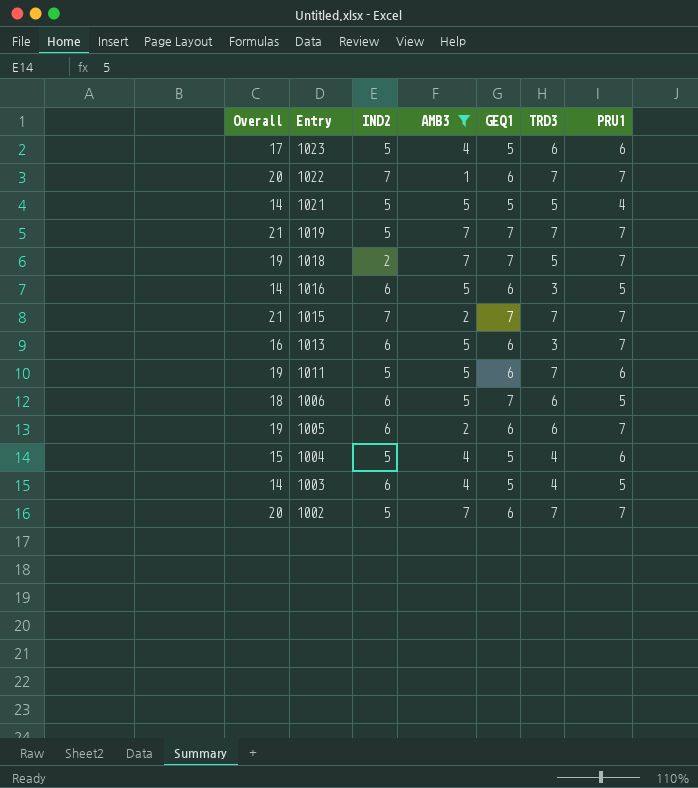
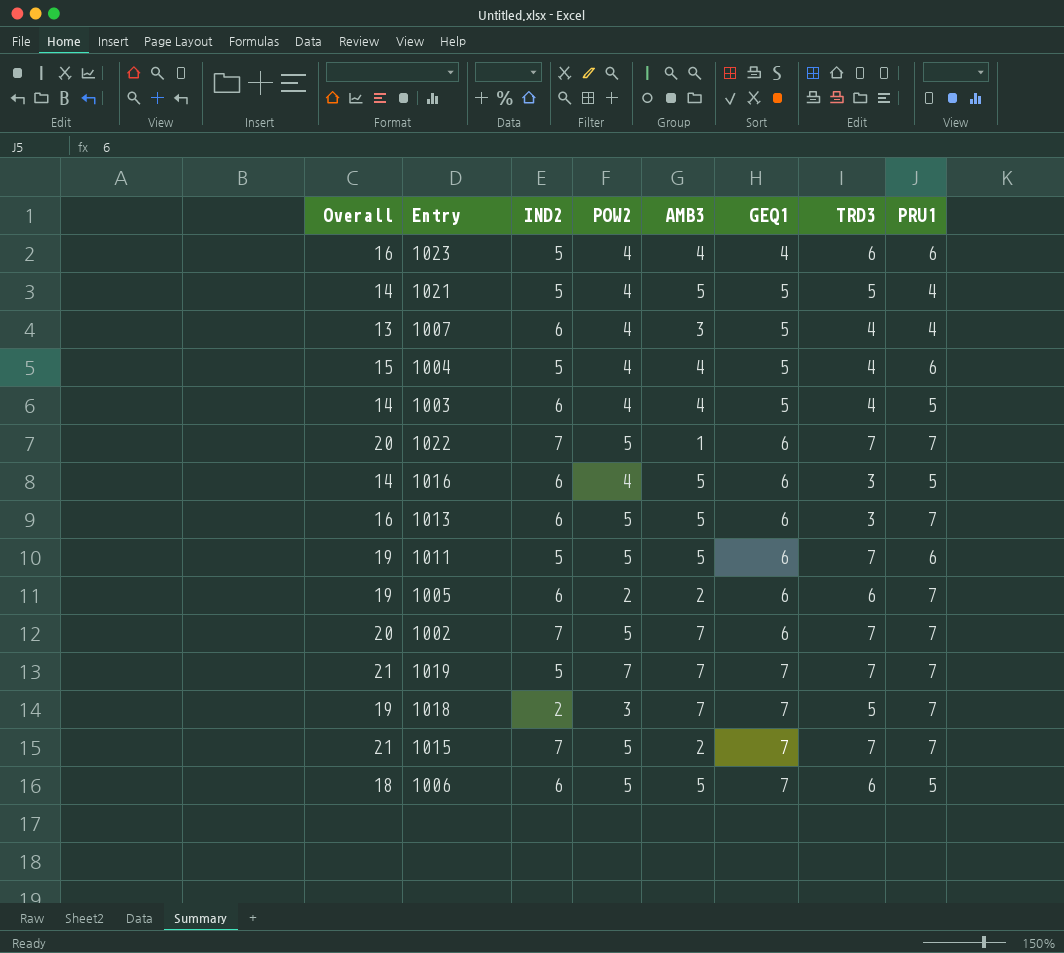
filter: AMB3 != 3 -> none
row order: Entry descending -> GEQ1 ascending
column POW2 | position: none -> 4
1023 | Overall: 17 -> 16
1023 | GEQ1: 5 -> 4
1002 | IND2: 5 -> 7

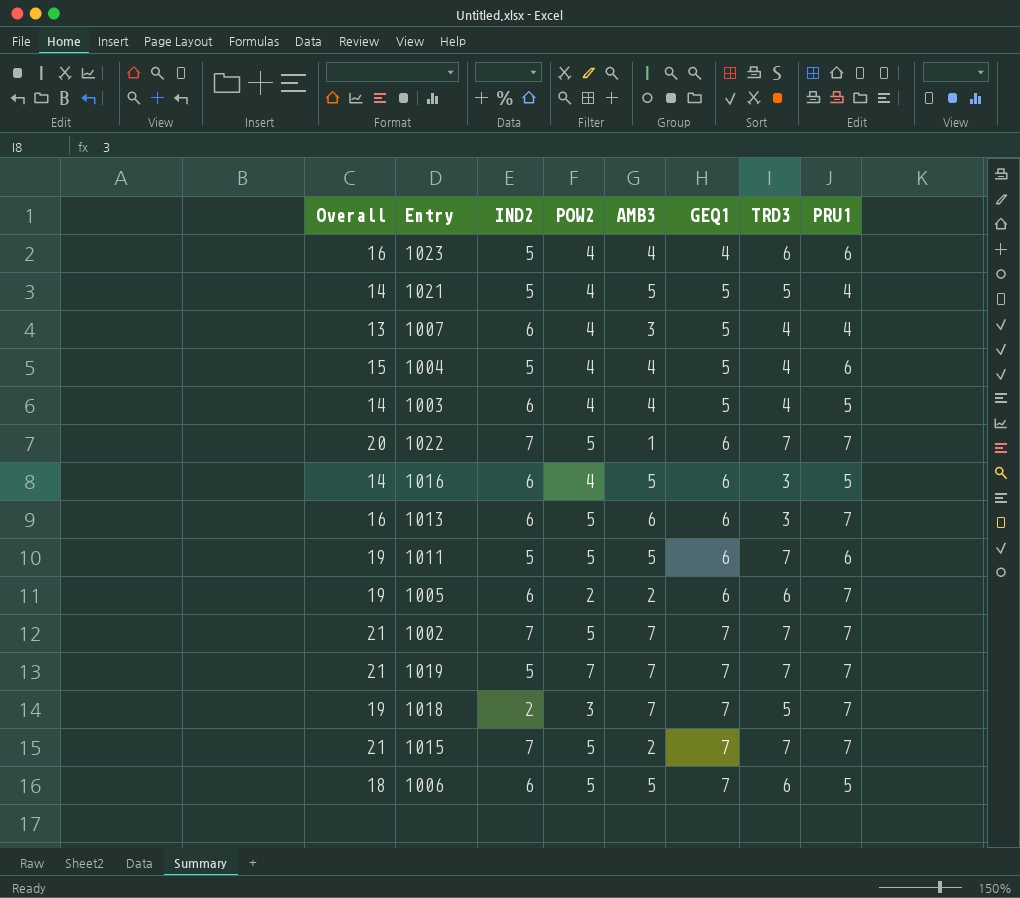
1013 | AMB3: 5 -> 6
1002 | Overall: 20 -> 21
1002 | GEQ1: 6 -> 7

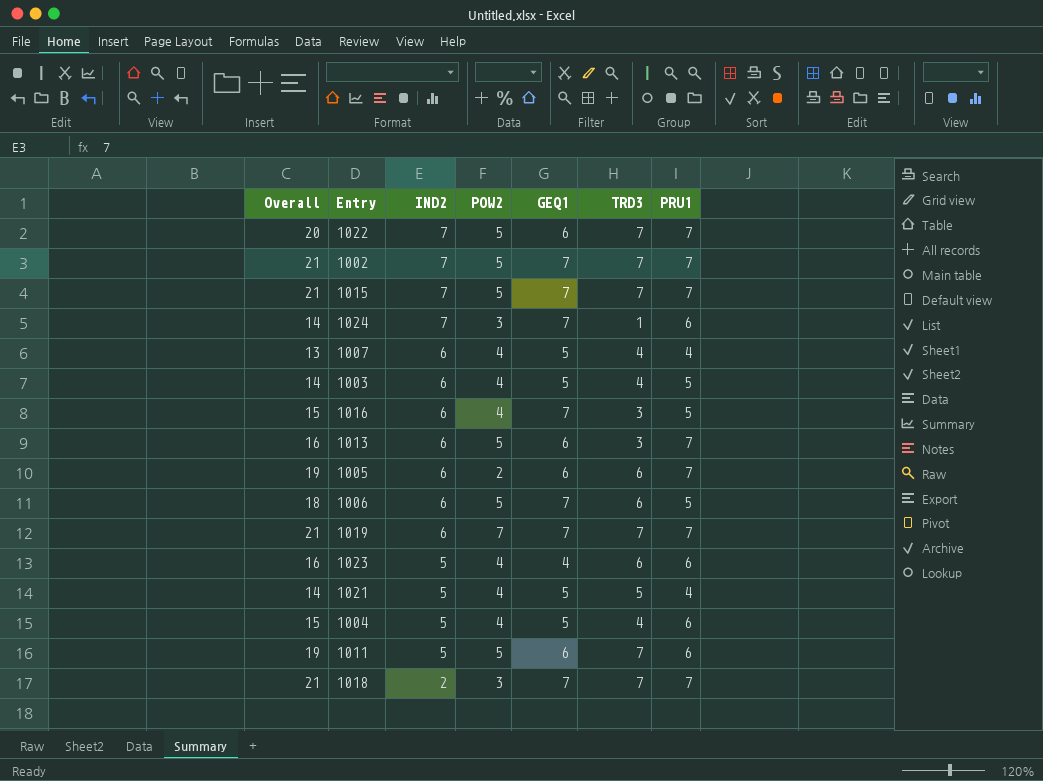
row order: GEQ1 ascending -> IND2 descending
column AMB3 | position: 5 -> none
row 1024: none -> 14 | 7 | 3 | 7 | 1 | 6
1016 | Overall: 14 -> 15
1016 | GEQ1: 6 -> 7
1019 | IND2: 5 -> 6
1018 | Overall: 19 -> 21
1018 | TRD3: 5 -> 7

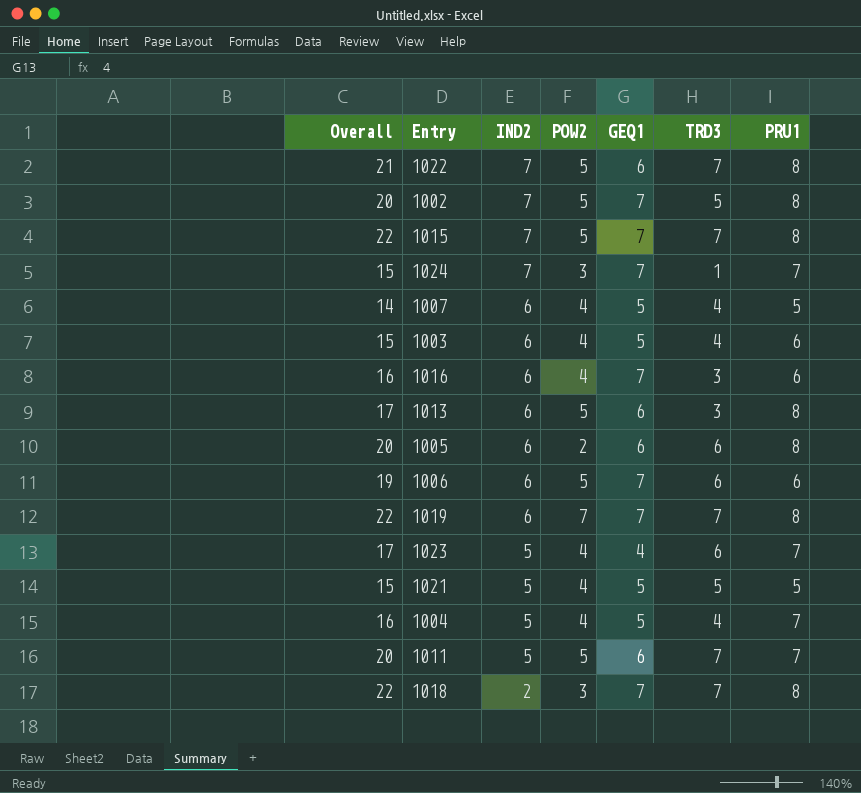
1022 | Overall: 20 -> 21
1022 | PRU1: 7 -> 8
1002 | Overall: 21 -> 20
1002 | TRD3: 7 -> 5
1002 | PRU1: 7 -> 8
1015 | Overall: 21 -> 22
1015 | PRU1: 7 -> 8
1024 | Overall: 14 -> 15
1024 | PRU1: 6 -> 7
1007 | Overall: 13 -> 14
1007 | PRU1: 4 -> 5
1003 | Overall: 14 -> 15
1003 | PRU1: 5 -> 6
1016 | Overall: 15 -> 16
1016 | PRU1: 5 -> 6
1013 | Overall: 16 -> 17
1013 | PRU1: 7 -> 8
1005 | Overall: 19 -> 20
1005 | PRU1: 7 -> 8
1006 | Overall: 18 -> 19
1006 | PRU1: 5 -> 6
1019 | Overall: 21 -> 22
1019 | PRU1: 7 -> 8
1023 | Overall: 16 -> 17
1023 | PRU1: 6 -> 7
1021 | Overall: 14 -> 15
1021 | PRU1: 4 -> 5
1004 | Overall: 15 -> 16
1004 | PRU1: 6 -> 7
1011 | Overall: 19 -> 20
1011 | PRU1: 6 -> 7
1018 | Overall: 21 -> 22
1018 | PRU1: 7 -> 8

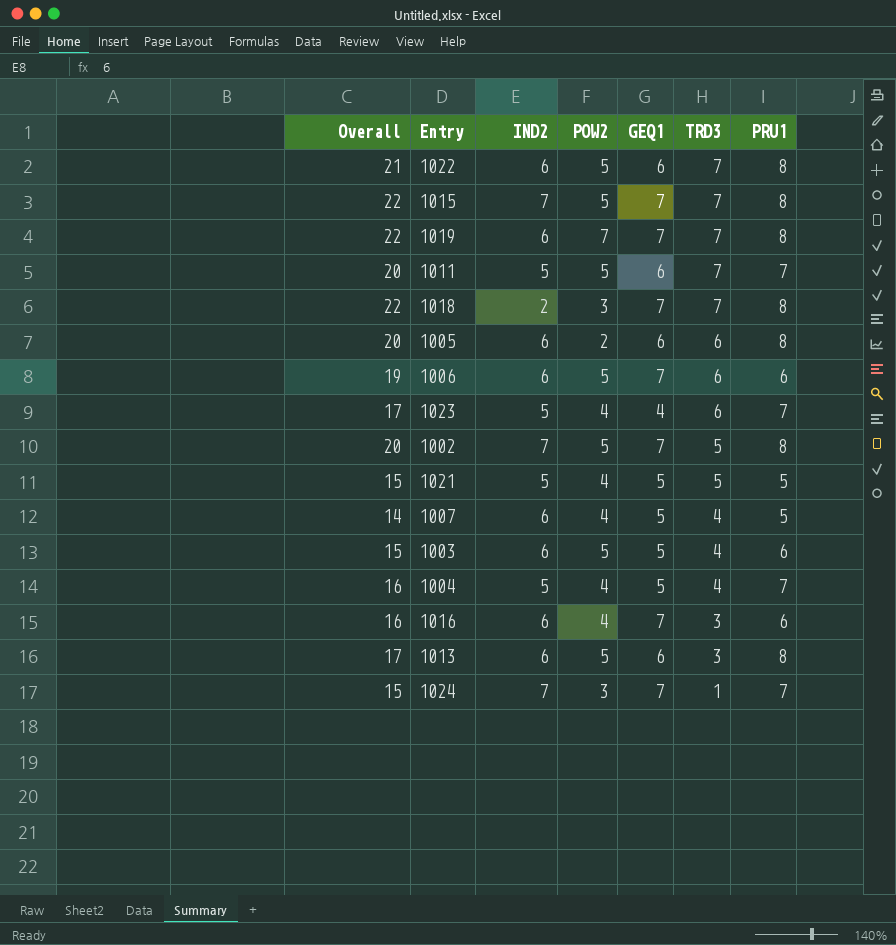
row order: IND2 descending -> TRD3 descending
1022 | IND2: 7 -> 6
1003 | POW2: 4 -> 5

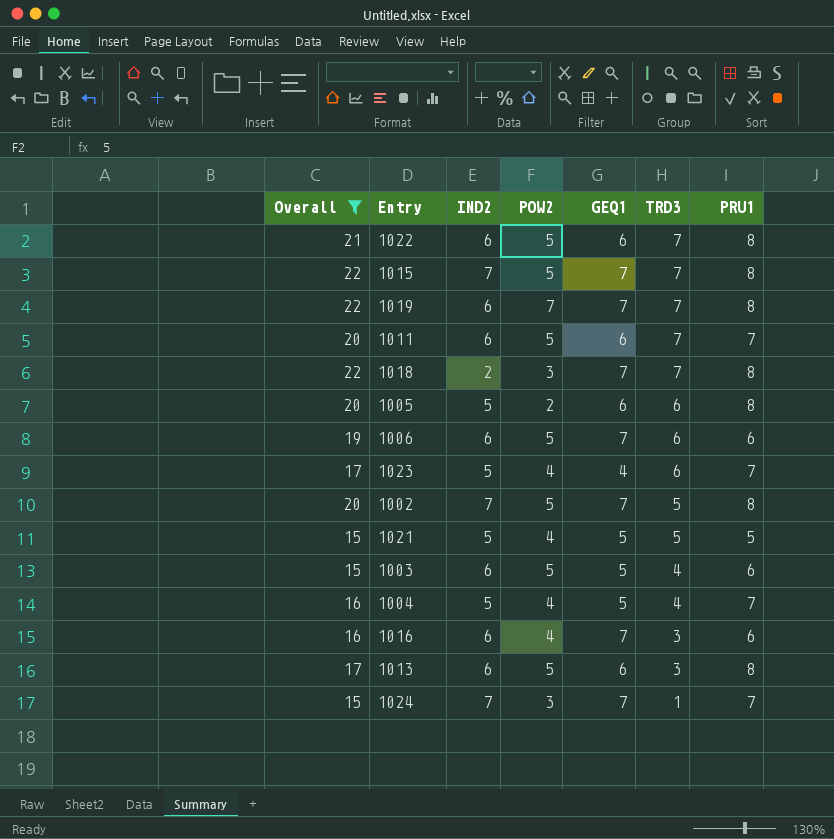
filter: none -> Overall != 14
1011 | IND2: 5 -> 6
1005 | IND2: 6 -> 5

